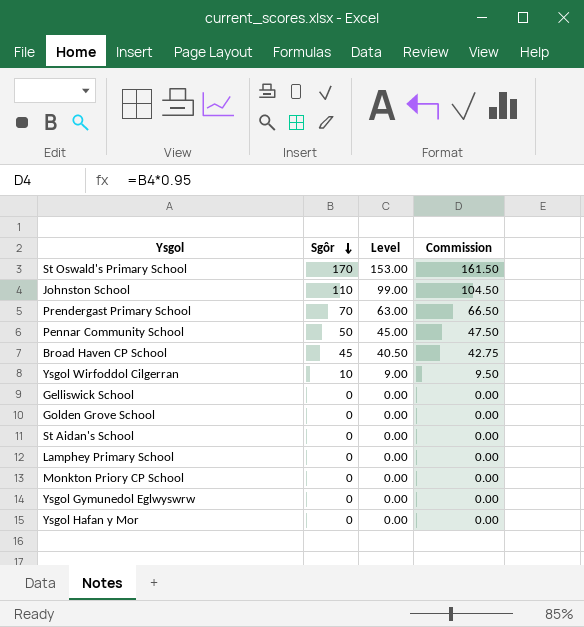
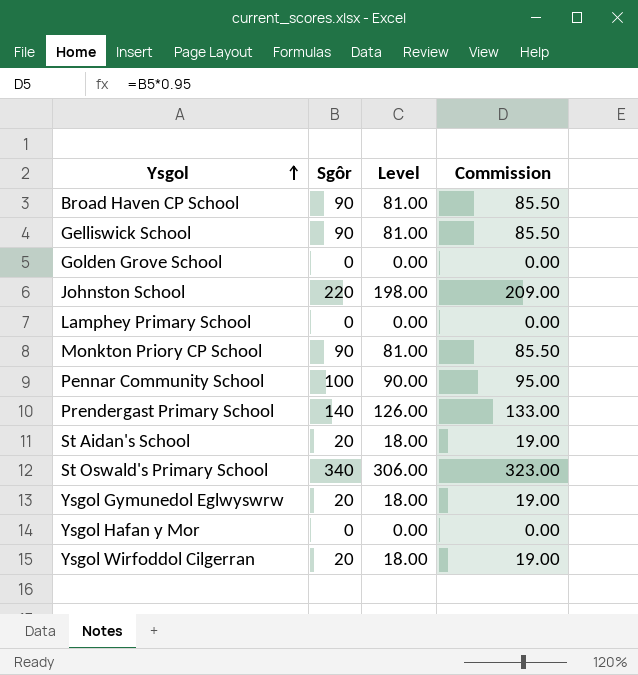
row order: Sgôr descending -> Ysgol ascending
Broad Haven CP School | Sgôr: 45 -> 90
Broad Haven CP School | Level: 40.50 -> 81.00
Broad Haven CP School | Commission: 42.75 -> 85.50
Gelliswick School | Sgôr: 0 -> 90
Gelliswick School | Level: 0.00 -> 81.00
Gelliswick School | Commission: 0.00 -> 85.50
Johnston School | Sgôr: 110 -> 220
Johnston School | Level: 99.00 -> 198.00
Johnston School | Commission: 104.50 -> 209.00
Monkton Priory CP School | Sgôr: 0 -> 90
Monkton Priory CP School | Level: 0.00 -> 81.00
Monkton Priory CP School | Commission: 0.00 -> 85.50
Pennar Community School | Sgôr: 50 -> 100
Pennar Community School | Level: 45.00 -> 90.00
Pennar Community School | Commission: 47.50 -> 95.00
Prendergast Primary School | Sgôr: 70 -> 140
Prendergast Primary School | Level: 63.00 -> 126.00
Prendergast Primary School | Commission: 66.50 -> 133.00
St Aidan's School | Sgôr: 0 -> 20
St Aidan's School | Level: 0.00 -> 18.00
St Aidan's School | Commission: 0.00 -> 19.00
St Oswald's Primary School | Sgôr: 170 -> 340
St Oswald's Primary School | Level: 153.00 -> 306.00
St Oswald's Primary School | Commission: 161.50 -> 323.00
Ysgol Gymunedol Eglwyswrw | Sgôr: 0 -> 20
Ysgol Gymunedol Eglwyswrw | Level: 0.00 -> 18.00
Ysgol Gymunedol Eglwyswrw | Commission: 0.00 -> 19.00
Ysgol Wirfoddol Cilgerran | Sgôr: 10 -> 20
Ysgol Wirfoddol Cilgerran | Level: 9.00 -> 18.00
Ysgol Wirfoddol Cilgerran | Commission: 9.50 -> 19.00

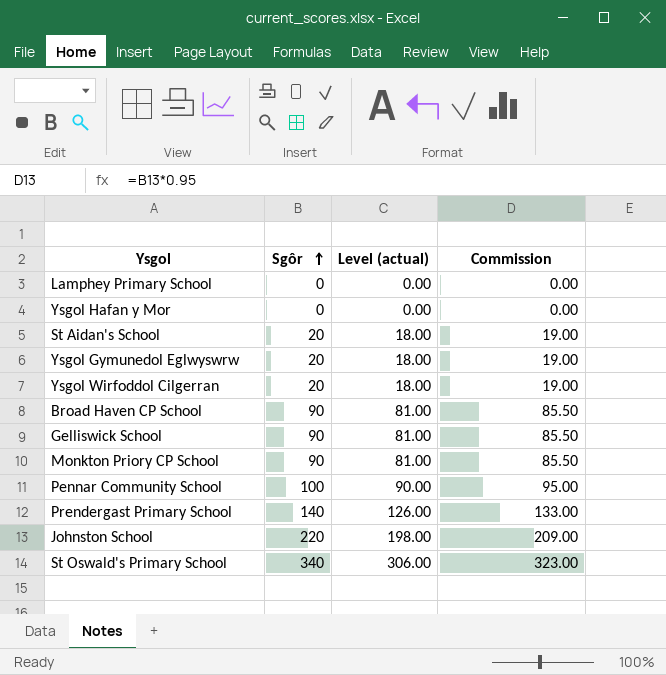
row order: Ysgol ascending -> Sgôr ascending
column name: Level -> Level (actual)
row Golden Grove School: 0 | 0.00 | 0.00 -> none

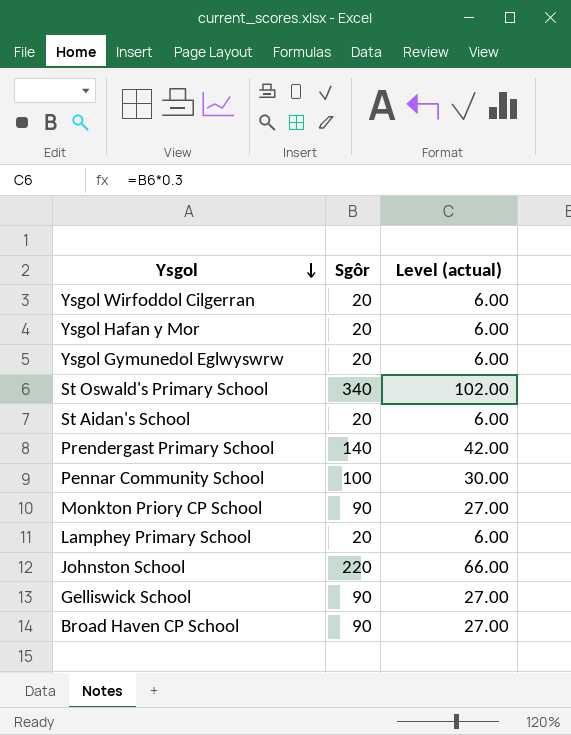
row order: Sgôr ascending -> Ysgol descending
column Commission | formula: [Sgôr] * 0.95 -> none
column Level (actual) | formula: [Sgôr] * 0.9 -> [Sgôr] * 0.3
Ysgol Hafan y Mor | Sgôr: 0 -> 20
Lamphey Primary School | Sgôr: 0 -> 20

